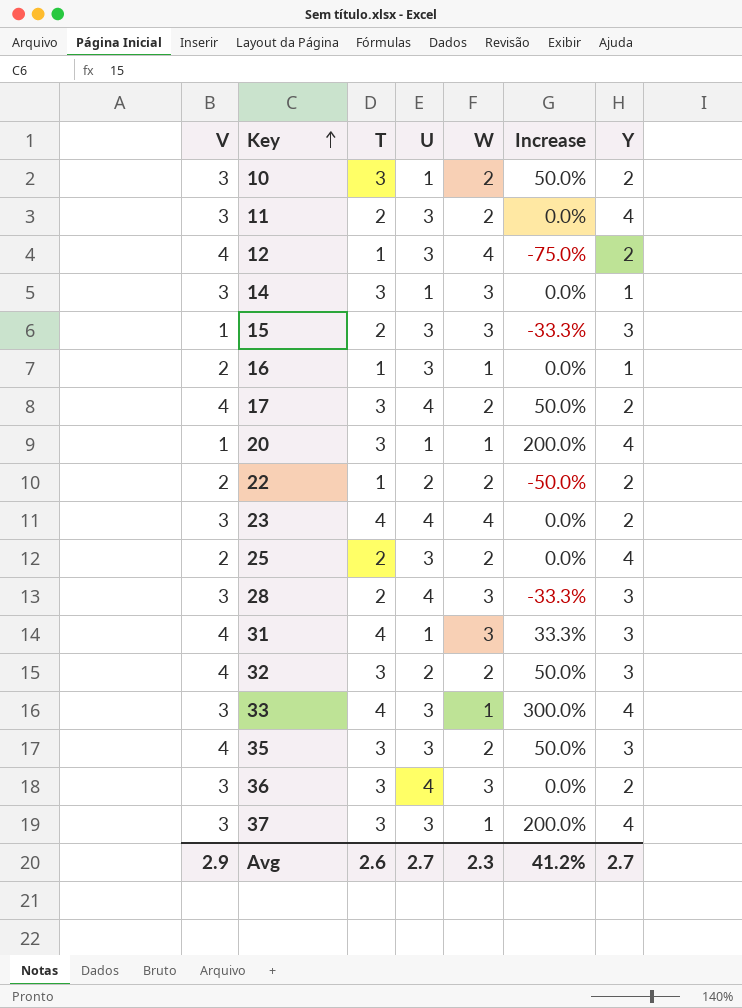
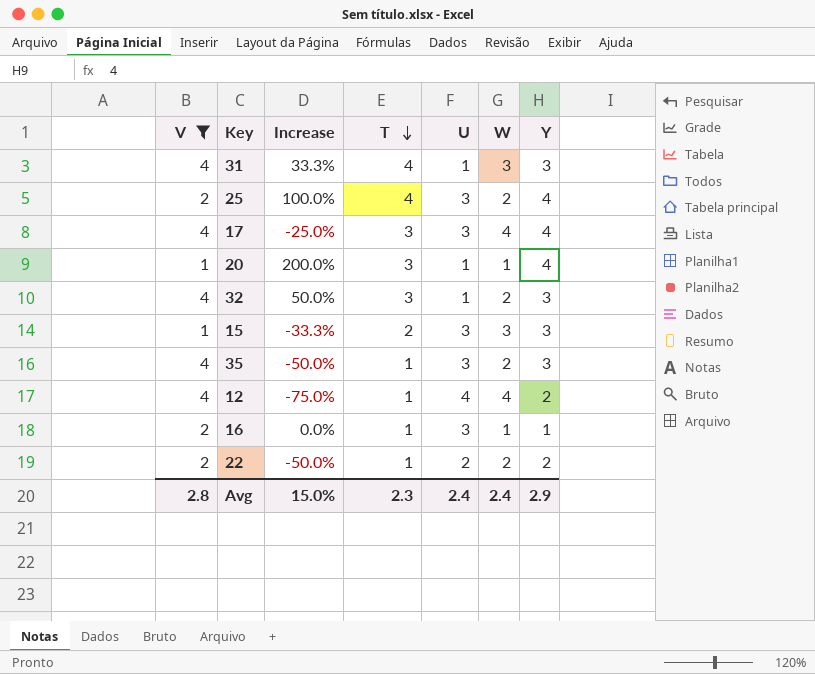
filter: none -> V != 3
row order: Key ascending -> T descending
column Increase | position: 6 -> 3
25 | Increase: 0.0% -> 100.0%
25 | T: 2 -> 4
17 | Increase: 50.0% -> -25.0%
17 | U: 4 -> 3
17 | W: 2 -> 4
17 | Y: 2 -> 4
32 | U: 2 -> 1
35 | Increase: 50.0% -> -50.0%
35 | T: 3 -> 1
12 | U: 3 -> 4
Avg | V: 2.9 -> 2.8
Avg | Increase: 41.2% -> 15.0%
Avg | T: 2.6 -> 2.3
Avg | U: 2.7 -> 2.4
Avg | W: 2.3 -> 2.4
Avg | Y: 2.7 -> 2.9

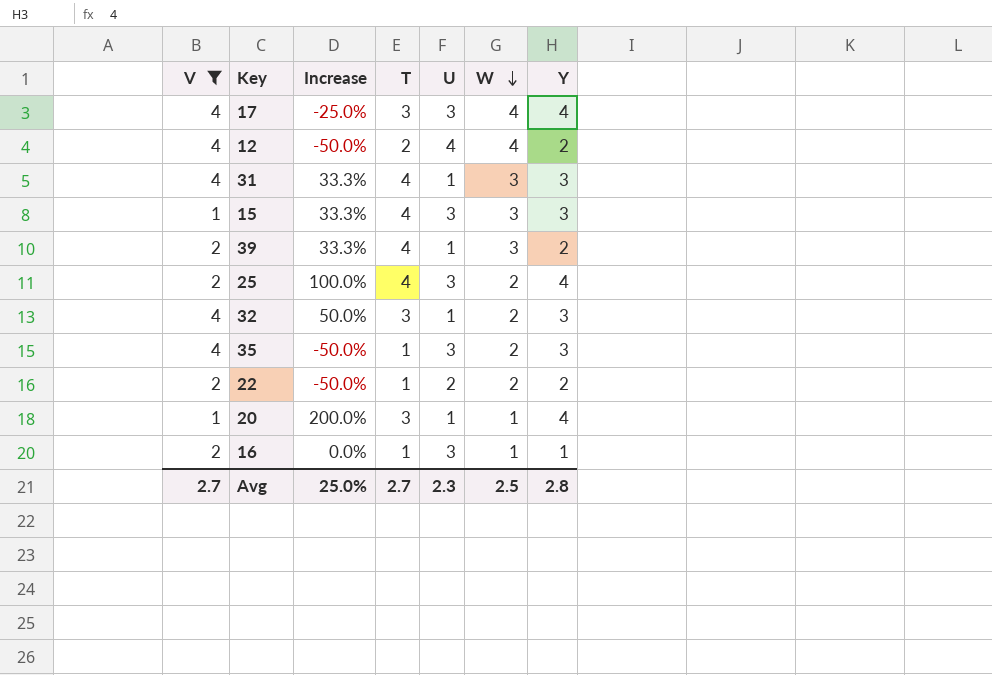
row order: T descending -> W descending
12 | Increase: -75.0% -> -50.0%
12 | T: 1 -> 2
15 | Increase: -33.3% -> 33.3%
15 | T: 2 -> 4
row 39: none -> 2 | 33.3% | 4 | 1 | 3 | 2
Avg | V: 2.8 -> 2.7
Avg | Increase: 15.0% -> 25.0%
Avg | T: 2.3 -> 2.7
Avg | U: 2.4 -> 2.3
Avg | W: 2.4 -> 2.5
Avg | Y: 2.9 -> 2.8

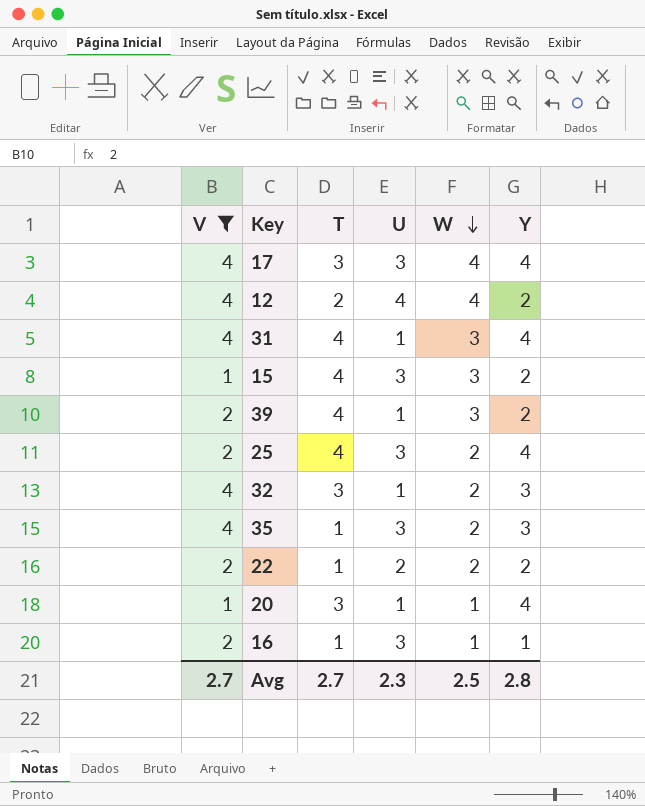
column Increase | formula: ([T] - [W]) / [W] -> none
31 | Y: 3 -> 4
15 | Y: 3 -> 2

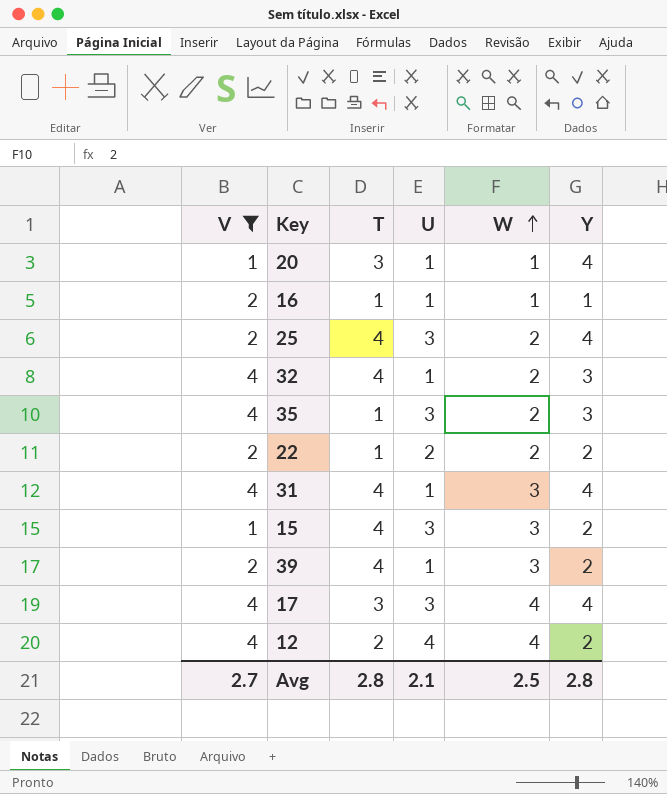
row order: W descending -> W ascending
16 | U: 3 -> 1
32 | T: 3 -> 4
Avg | T: 2.7 -> 2.8
Avg | U: 2.3 -> 2.1

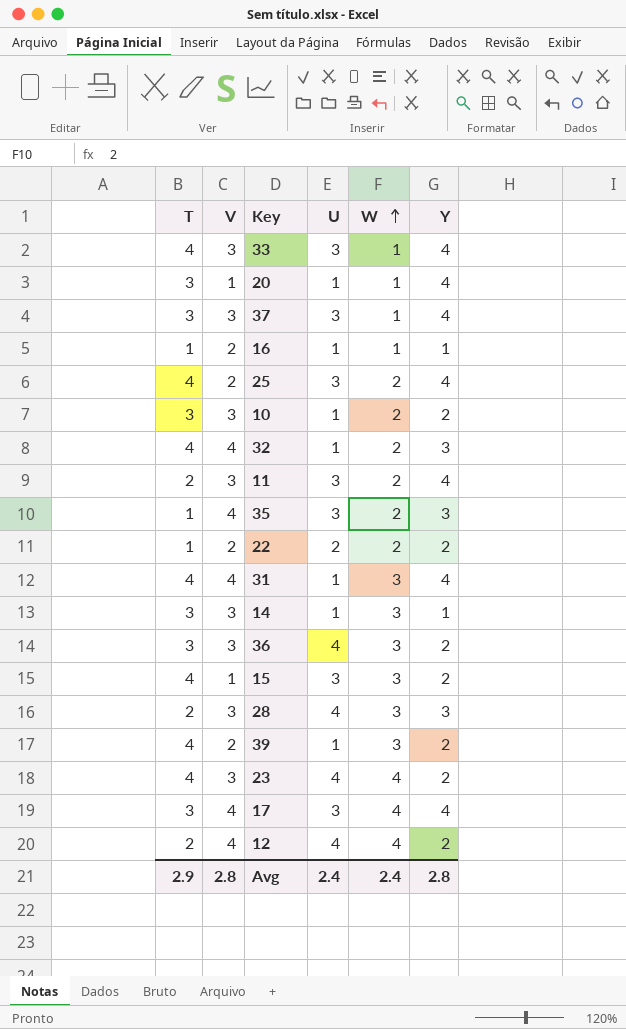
filter: V != 3 -> none
column T | position: 3 -> 1
Avg | T: 2.8 -> 2.9
Avg | V: 2.7 -> 2.8
Avg | U: 2.1 -> 2.4
Avg | W: 2.5 -> 2.4

